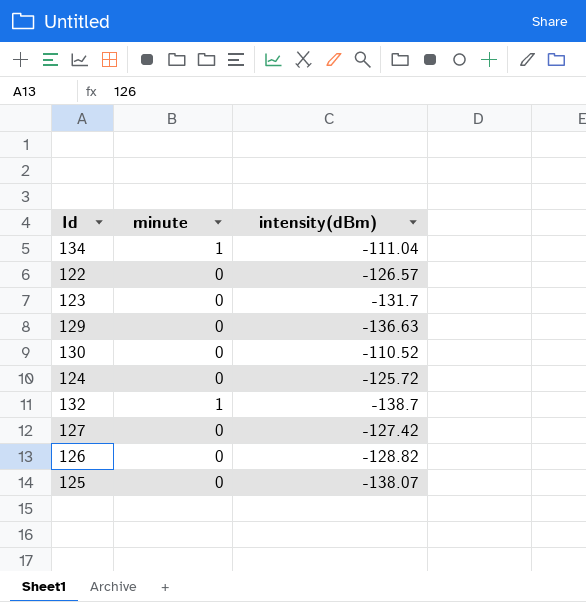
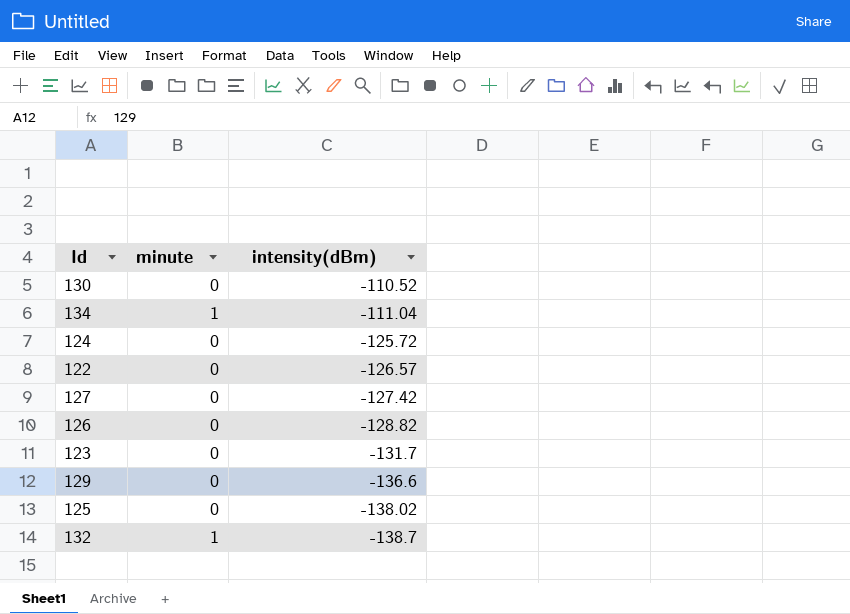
row order: none -> intensity(dBm) descending
129 | intensity(dBm): -136.63 -> -136.6
125 | intensity(dBm): -138.07 -> -138.02

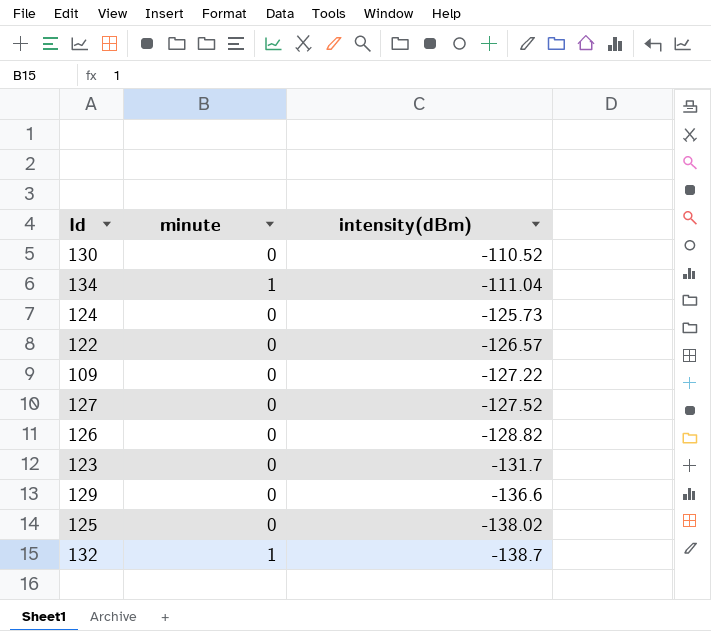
124 | intensity(dBm): -125.72 -> -125.73
row 109: none -> 0 | -127.22
127 | intensity(dBm): -127.42 -> -127.52

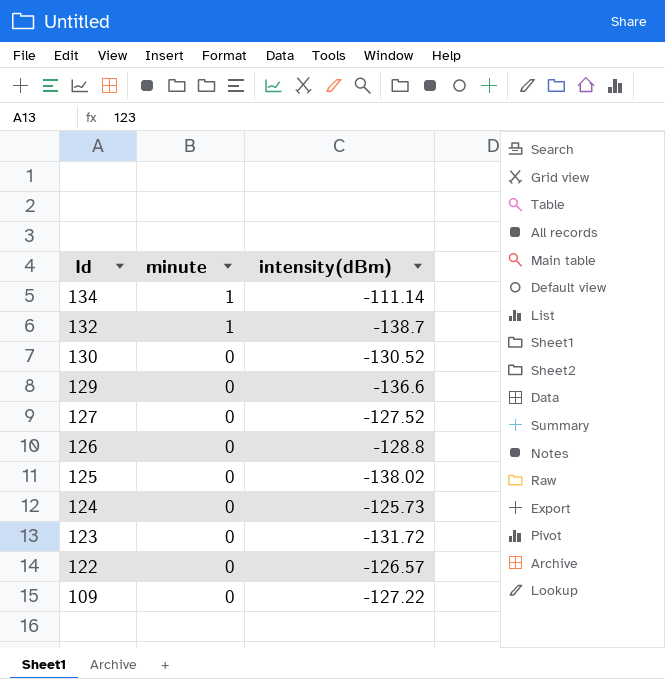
row order: intensity(dBm) descending -> Id descending
134 | intensity(dBm): -111.04 -> -111.14
130 | intensity(dBm): -110.52 -> -130.52
126 | intensity(dBm): -128.82 -> -128.8
123 | intensity(dBm): -131.7 -> -131.72

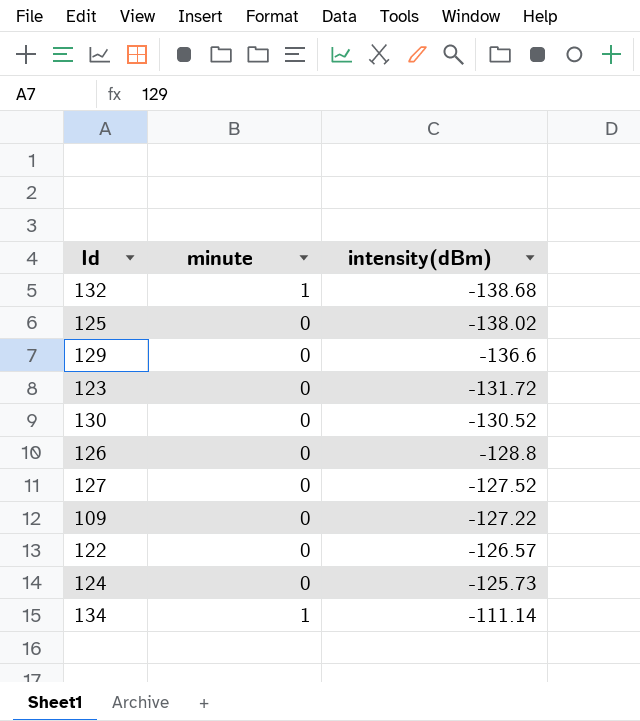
row order: Id descending -> intensity(dBm) ascending
132 | intensity(dBm): -138.7 -> -138.68

